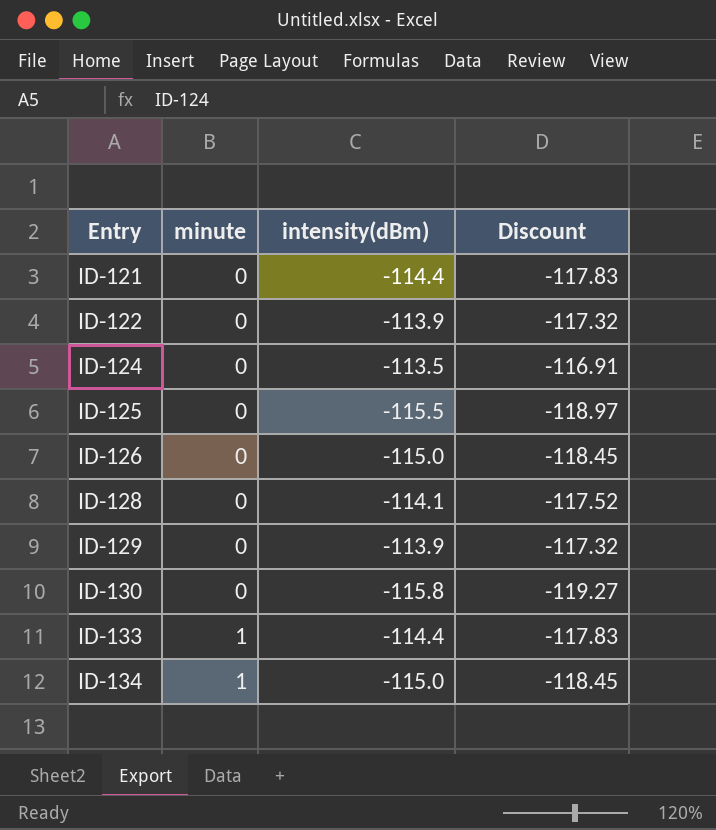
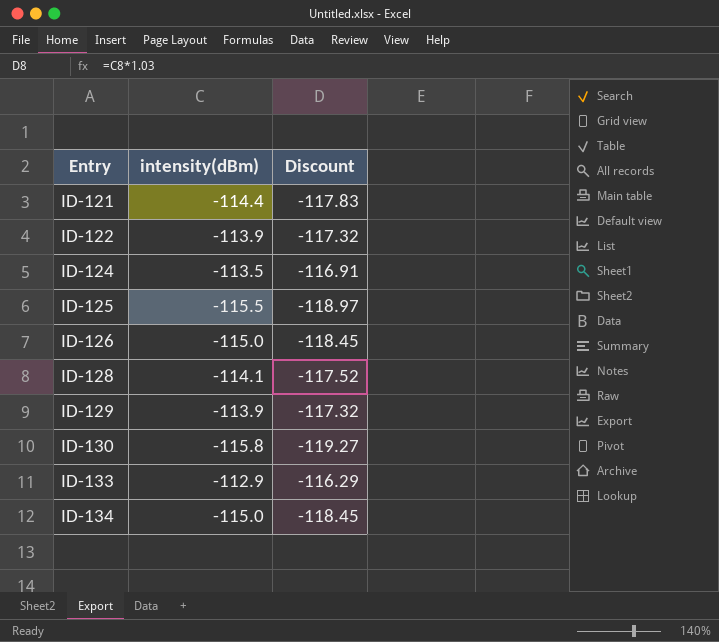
column minute | position: 2 -> none
ID-133 | intensity(dBm): -114.4 -> -112.9
ID-133 | Discount: -117.83 -> -116.29

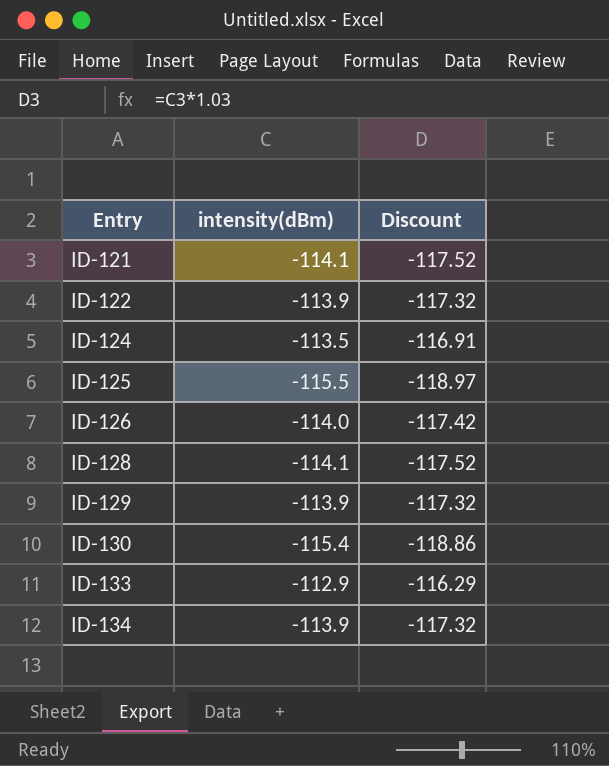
ID-121 | intensity(dBm): -114.4 -> -114.1
ID-121 | Discount: -117.83 -> -117.52
ID-126 | intensity(dBm): -115.0 -> -114.0
ID-126 | Discount: -118.45 -> -117.42
ID-130 | intensity(dBm): -115.8 -> -115.4
ID-130 | Discount: -119.27 -> -118.86
ID-134 | intensity(dBm): -115.0 -> -113.9
ID-134 | Discount: -118.45 -> -117.32

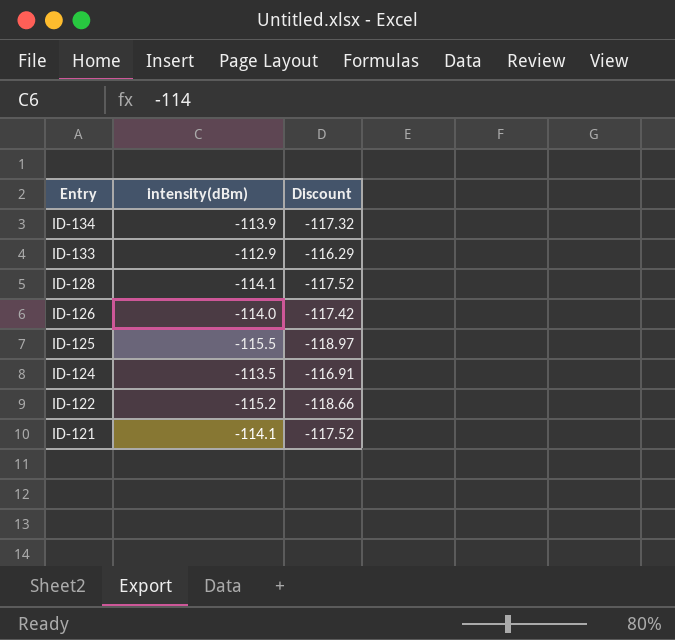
row order: Entry ascending -> Entry descending
row ID-129: -113.9 | -117.32 -> none
row ID-130: -115.4 | -118.86 -> none
ID-122 | intensity(dBm): -113.9 -> -115.2
ID-122 | Discount: -117.32 -> -118.66

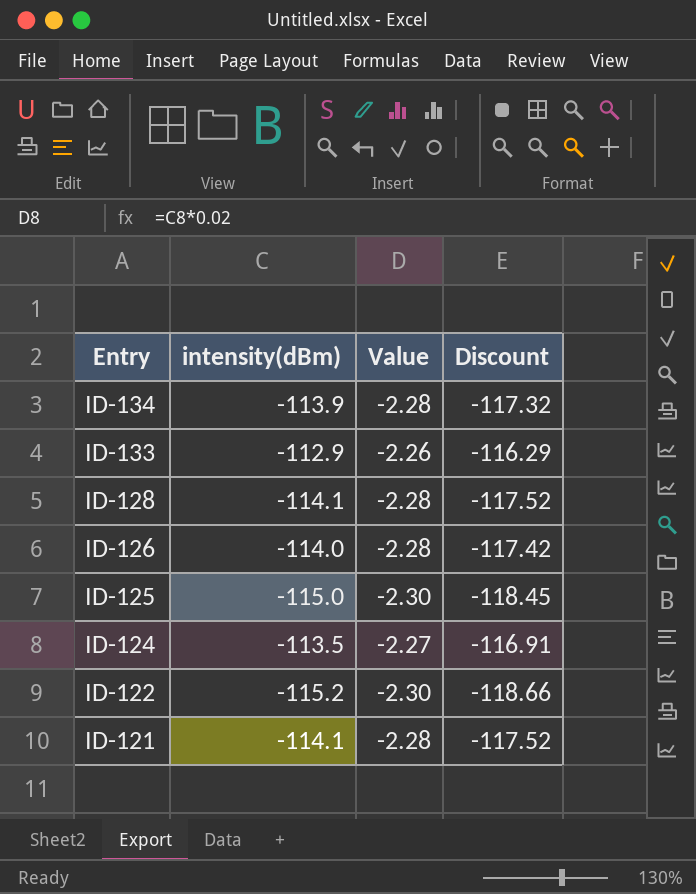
column Value | formula: none -> [intensity(dBm)] * 0.02
ID-125 | intensity(dBm): -115.5 -> -115.0
ID-125 | Discount: -118.97 -> -118.45

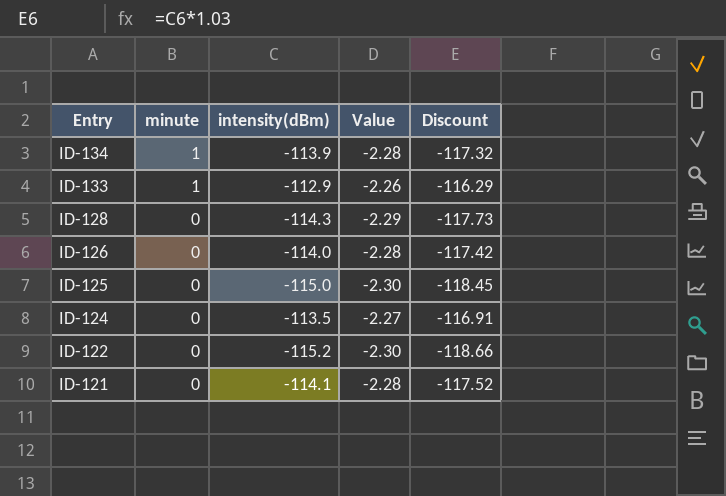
column minute | position: none -> 2
ID-128 | intensity(dBm): -114.1 -> -114.3
ID-128 | Value: -2.28 -> -2.29
ID-128 | Discount: -117.52 -> -117.73

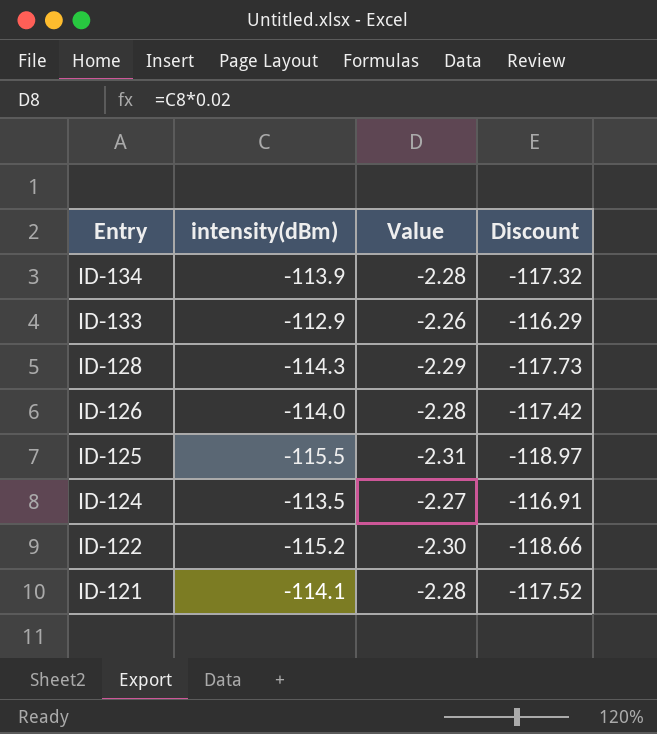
column minute | position: 2 -> none
ID-125 | intensity(dBm): -115.0 -> -115.5
ID-125 | Value: -2.30 -> -2.31
ID-125 | Discount: -118.45 -> -118.97

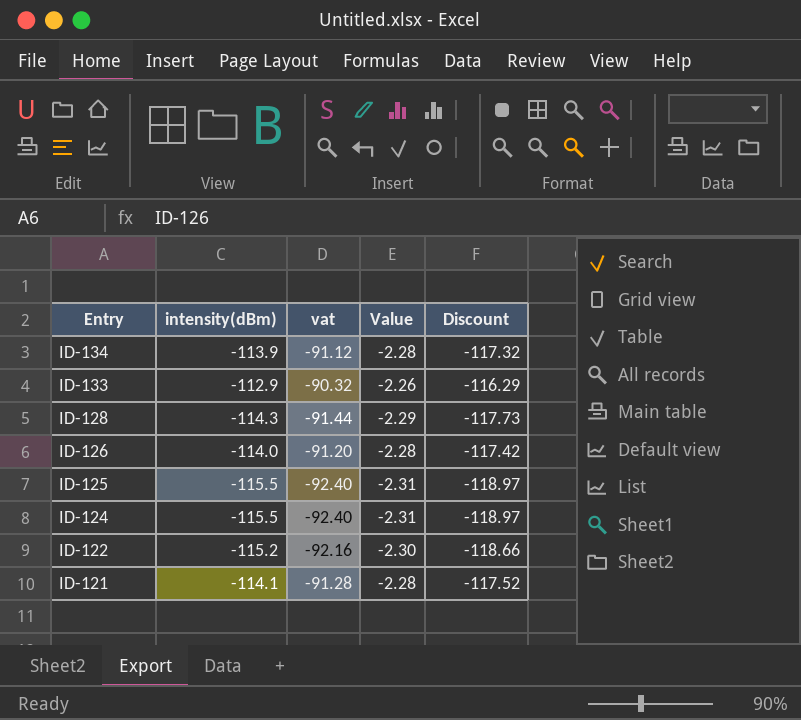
column vat | formula: none -> [intensity(dBm)] * 0.8
ID-124 | intensity(dBm): -113.5 -> -115.5
ID-124 | Value: -2.27 -> -2.31
ID-124 | Discount: -116.91 -> -118.97

